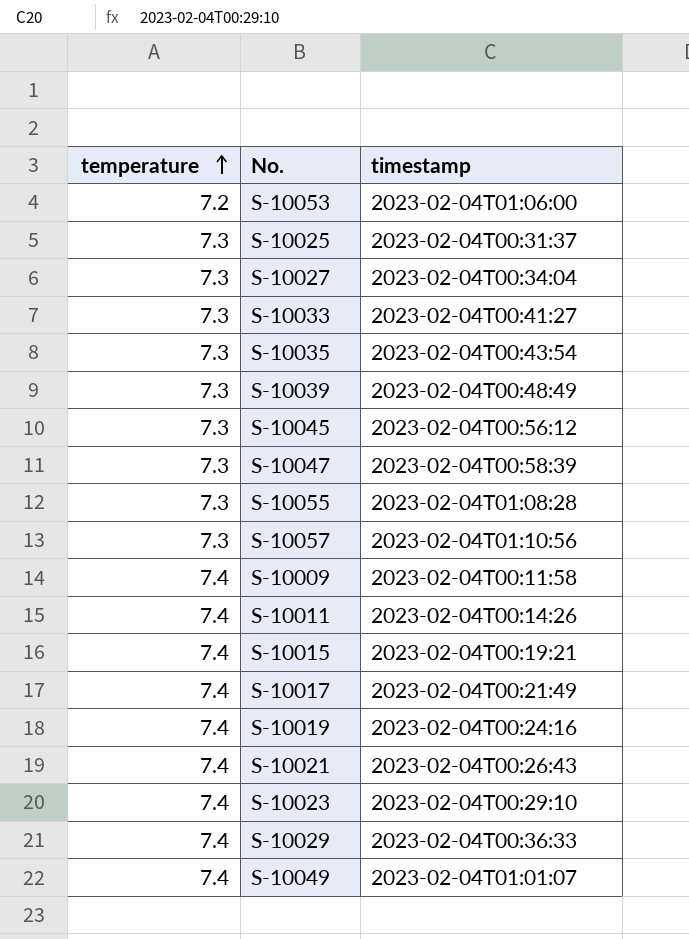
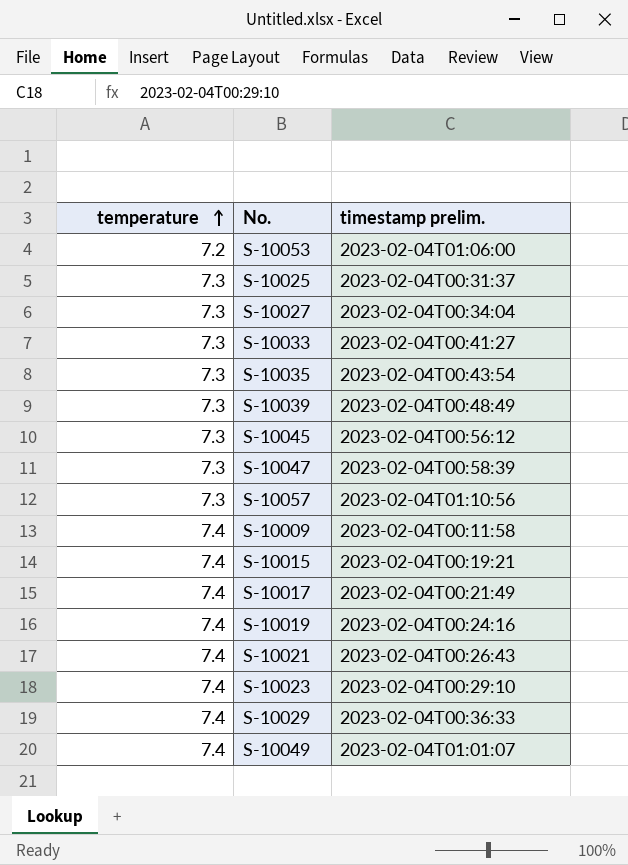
column name: timestamp -> timestamp prelim.
row S-10055: 7.3 | 2023-02-04T01:08:28 -> none
row S-10011: 7.4 | 2023-02-04T00:14:26 -> none

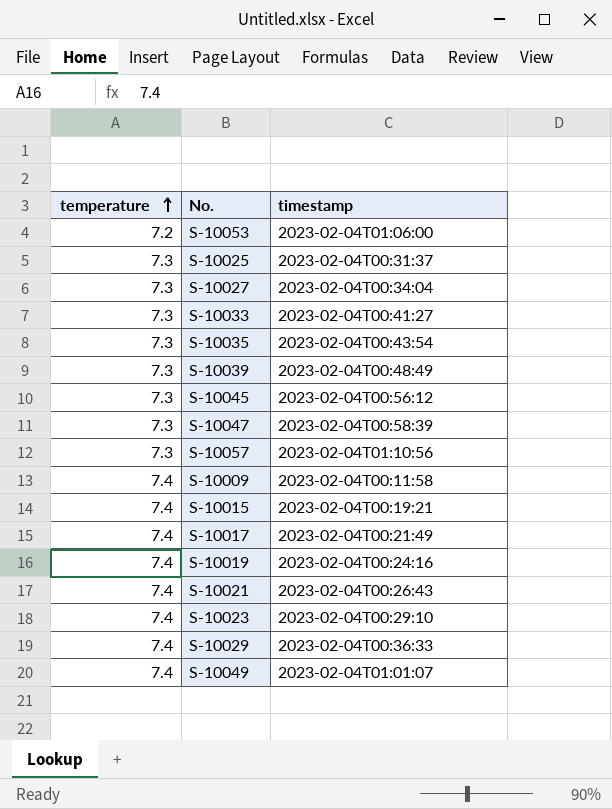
column name: timestamp prelim. -> timestamp

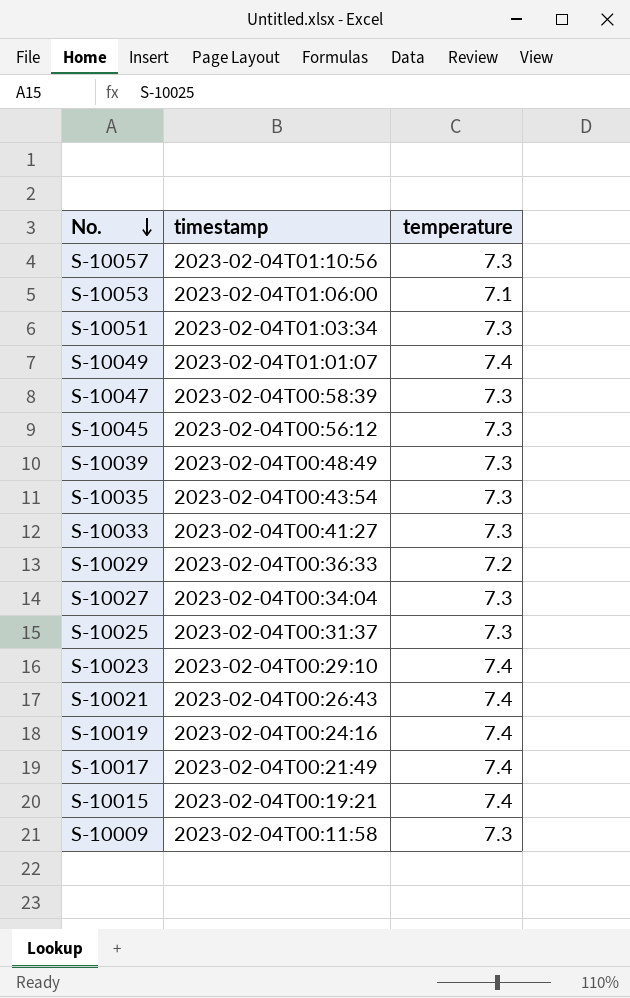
row order: temperature ascending -> No. descending
column temperature | position: 1 -> 3
S-10053 | temperature: 7.2 -> 7.1
row S-10051: none -> 2023-02-04T01:03:34 | 7.3
S-10029 | temperature: 7.4 -> 7.2
S-10009 | temperature: 7.4 -> 7.3

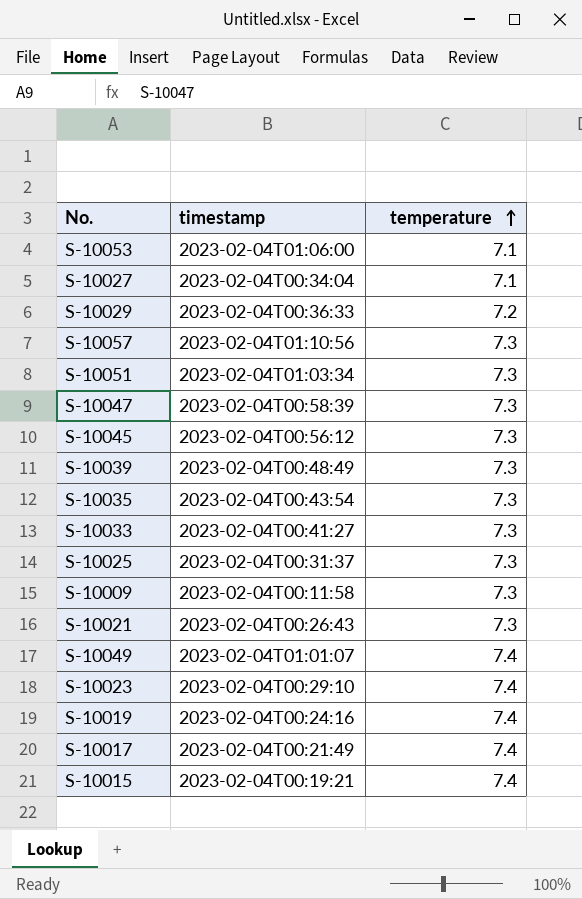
row order: No. descending -> temperature ascending
S-10027 | temperature: 7.3 -> 7.1
S-10021 | temperature: 7.4 -> 7.3

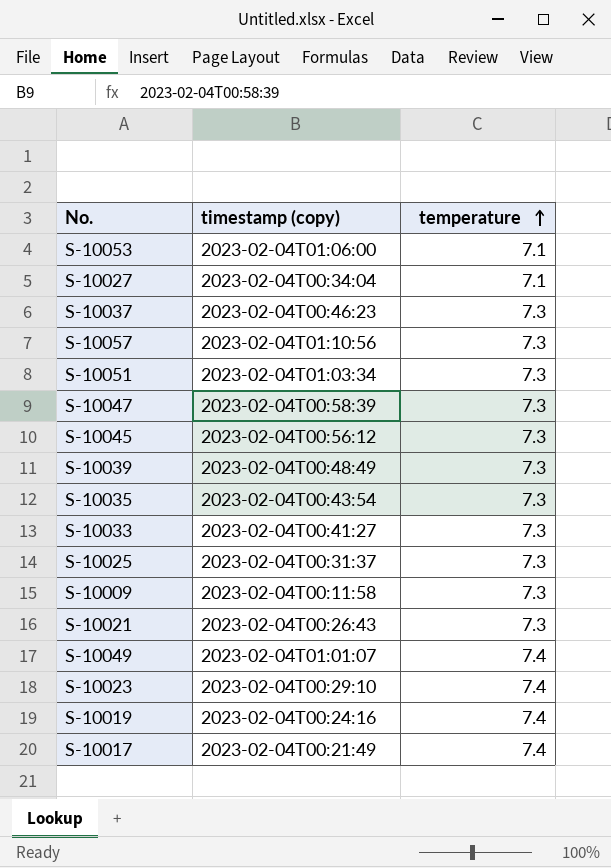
column name: timestamp -> timestamp (copy)
row S-10029: 2023-02-04T00:36:33 | 7.2 -> none
row S-10015: 2023-02-04T00:19:21 | 7.4 -> none
row S-10037: none -> 2023-02-04T00:46:23 | 7.3

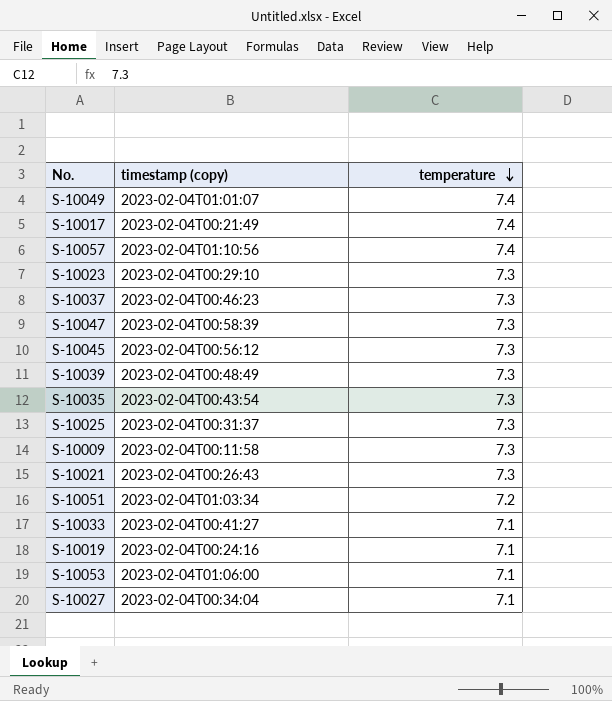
row order: temperature ascending -> temperature descending
S-10057 | temperature: 7.3 -> 7.4
S-10023 | temperature: 7.4 -> 7.3
S-10051 | temperature: 7.3 -> 7.2
S-10033 | temperature: 7.3 -> 7.1
S-10019 | temperature: 7.4 -> 7.1

